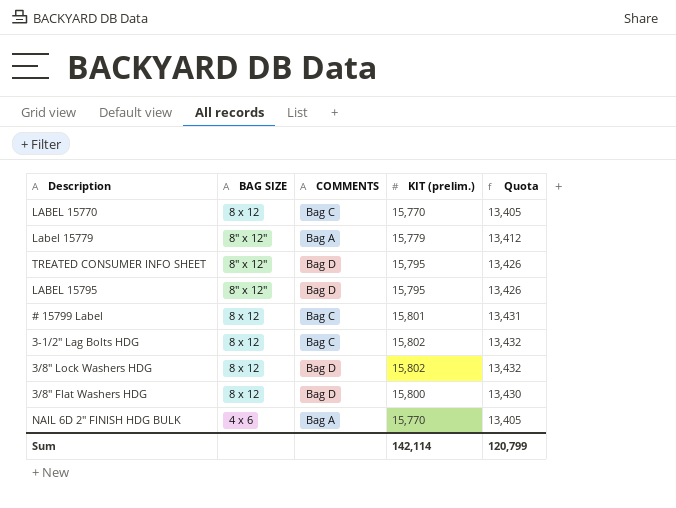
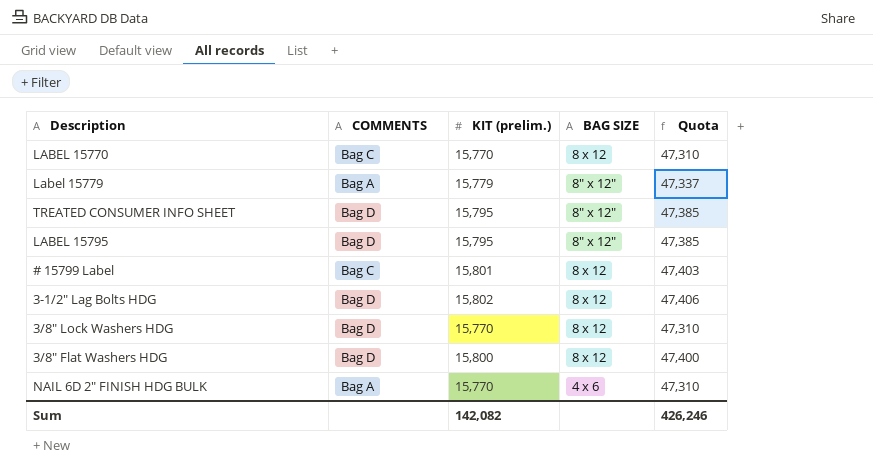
column BAG SIZE | position: 2 -> 4
column Quota | formula: [KIT (prelim.)] * 0.85 -> [KIT (prelim.)] * 3
3-1/2" Lag Bolts HDG | COMMENTS: Bag C -> Bag D
3/8" Lock Washers HDG | KIT (prelim.): 15,802 -> 15,770
Sum | KIT (prelim.): 142,114 -> 142,082
Sum | Quota: 120,799 -> 426,246

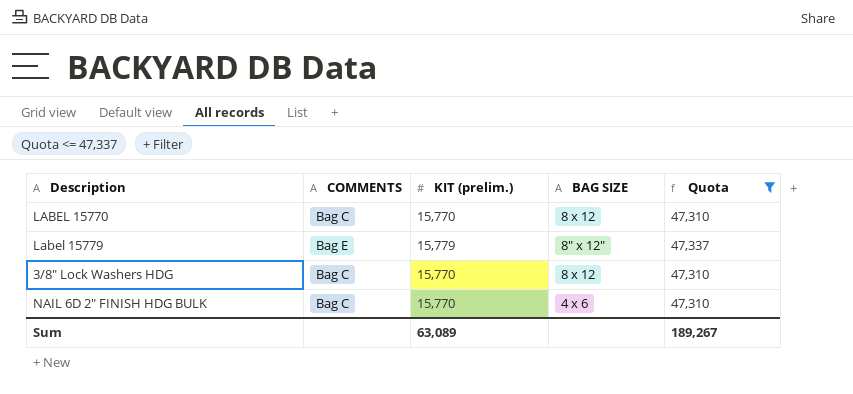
filter: none -> Quota <= 47,337
Label 15779 | COMMENTS: Bag A -> Bag E
3/8" Lock Washers HDG | COMMENTS: Bag D -> Bag C
NAIL 6D 2" FINISH HDG BULK | COMMENTS: Bag A -> Bag C
Sum | KIT (prelim.): 142,082 -> 63,089
Sum | Quota: 426,246 -> 189,267

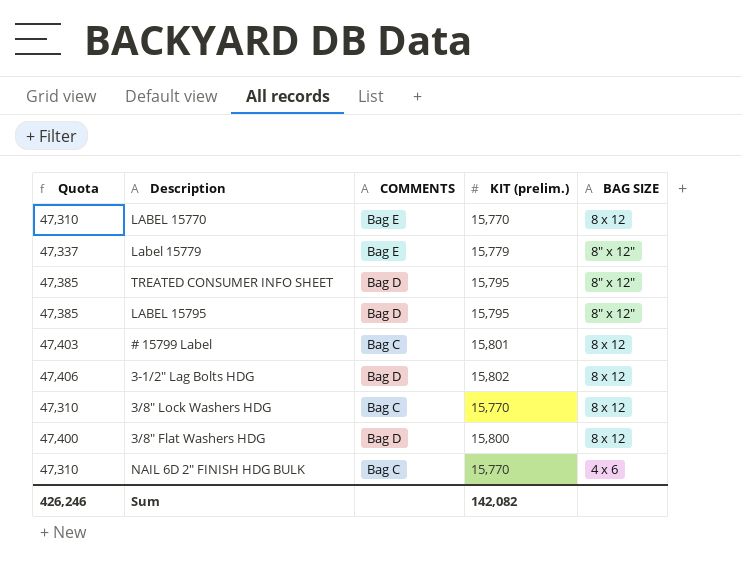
filter: Quota <= 47,337 -> none
column Quota | position: 5 -> 1
LABEL 15770 | COMMENTS: Bag C -> Bag E
Sum | Quota: 189,267 -> 426,246
Sum | KIT (prelim.): 63,089 -> 142,082

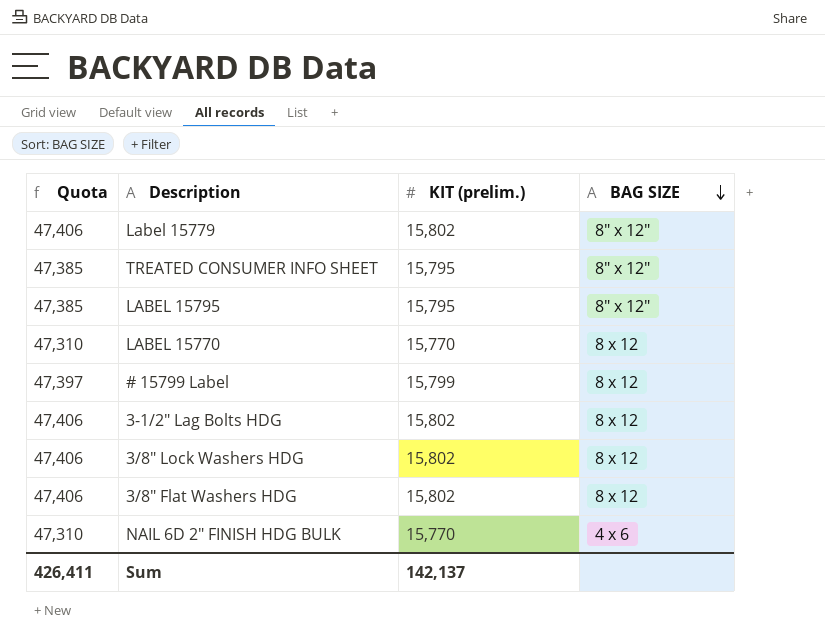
row order: none -> BAG SIZE descending
column COMMENTS | position: 3 -> none
Label 15779 | Quota: 47,337 -> 47,406
Label 15779 | KIT (prelim.): 15,779 -> 15,802
# 15799 Label | Quota: 47,403 -> 47,397
# 15799 Label | KIT (prelim.): 15,801 -> 15,799
3/8" Lock Washers HDG | Quota: 47,310 -> 47,406
3/8" Lock Washers HDG | KIT (prelim.): 15,770 -> 15,802
3/8" Flat Washers HDG | Quota: 47,400 -> 47,406
3/8" Flat Washers HDG | KIT (prelim.): 15,800 -> 15,802
Sum | Quota: 426,246 -> 426,411
Sum | KIT (prelim.): 142,082 -> 142,137

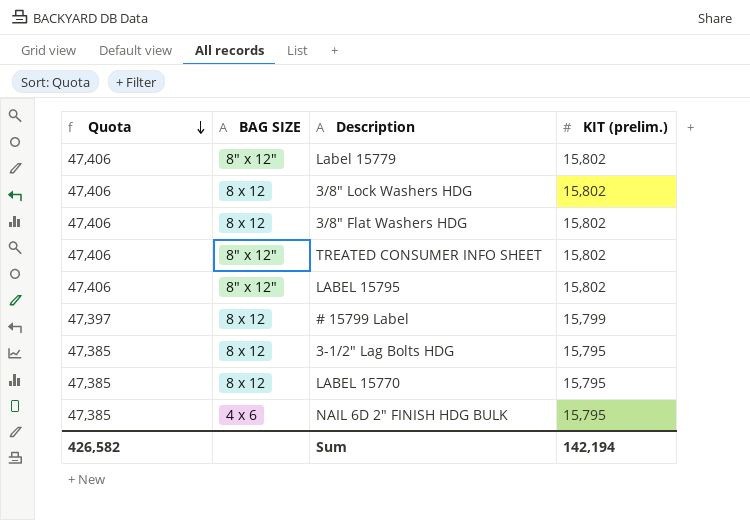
row order: BAG SIZE descending -> Quota descending
column BAG SIZE | position: 4 -> 2
TREATED CONSUMER INFO SHEET | Quota: 47,385 -> 47,406
TREATED CONSUMER INFO SHEET | KIT (prelim.): 15,795 -> 15,802
LABEL 15795 | Quota: 47,385 -> 47,406
LABEL 15795 | KIT (prelim.): 15,795 -> 15,802
3-1/2" Lag Bolts HDG | Quota: 47,406 -> 47,385
3-1/2" Lag Bolts HDG | KIT (prelim.): 15,802 -> 15,795
LABEL 15770 | Quota: 47,310 -> 47,385
LABEL 15770 | KIT (prelim.): 15,770 -> 15,795
NAIL 6D 2" FINISH HDG BULK | Quota: 47,310 -> 47,385
NAIL 6D 2" FINISH HDG BULK | KIT (prelim.): 15,770 -> 15,795
Sum | Quota: 426,411 -> 426,582
Sum | KIT (prelim.): 142,137 -> 142,194

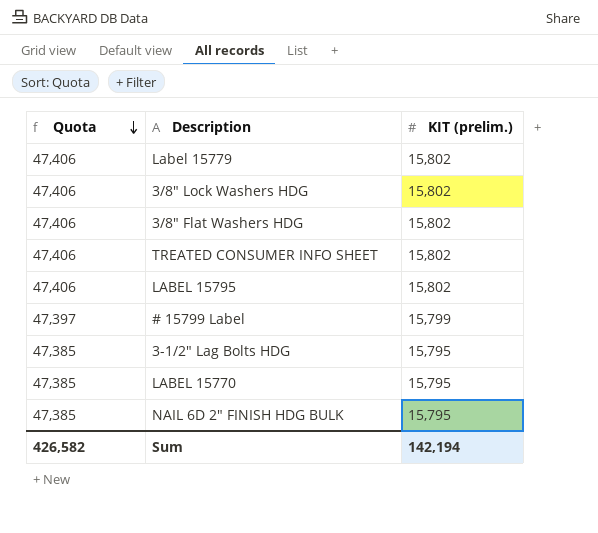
column BAG SIZE | position: 2 -> none

